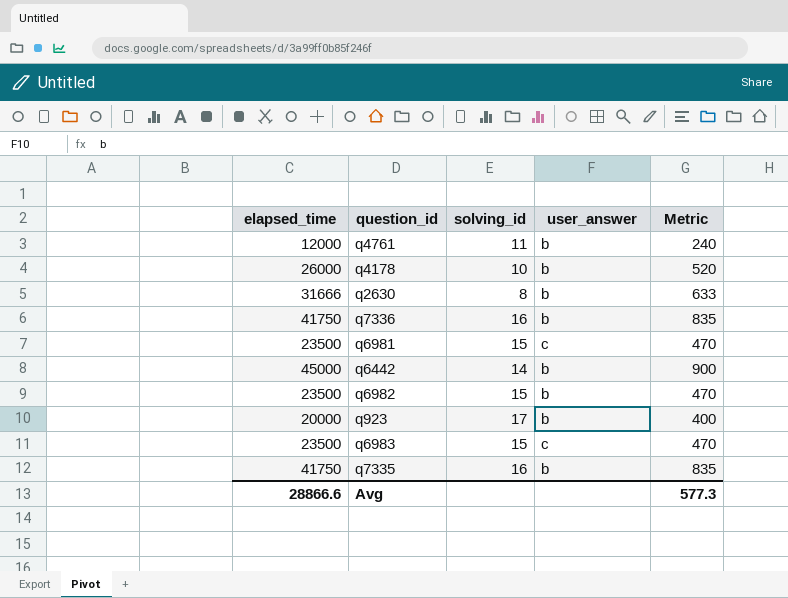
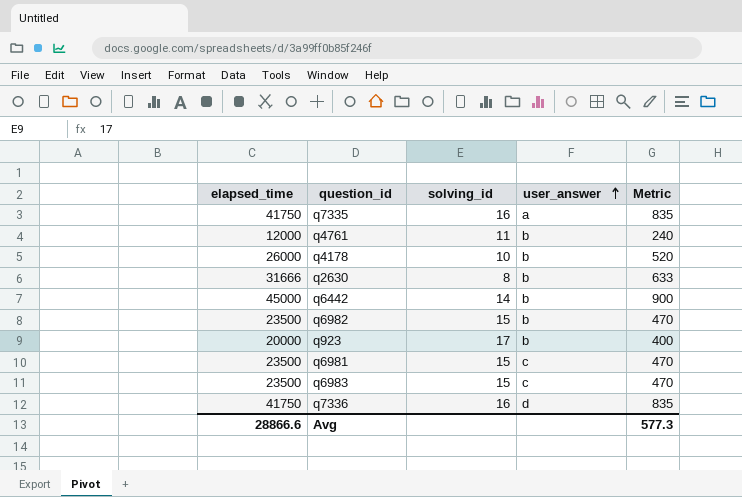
row order: none -> user_answer ascending
q7335 | user_answer: b -> a
q7336 | user_answer: b -> d

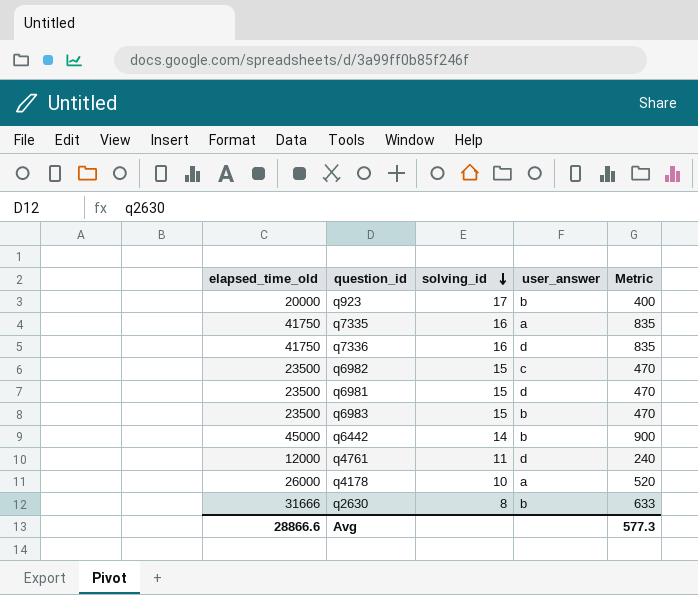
row order: user_answer ascending -> solving_id descending
column name: elapsed_time -> elapsed_time_old
q6982 | user_answer: b -> c
q6981 | user_answer: c -> d
q6983 | user_answer: c -> b
q4761 | user_answer: b -> d
q4178 | user_answer: b -> a

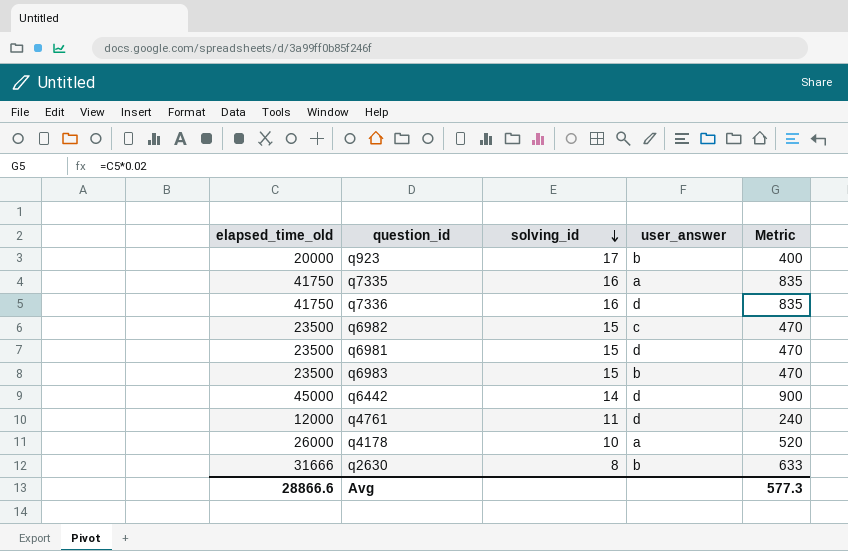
q6442 | user_answer: b -> d

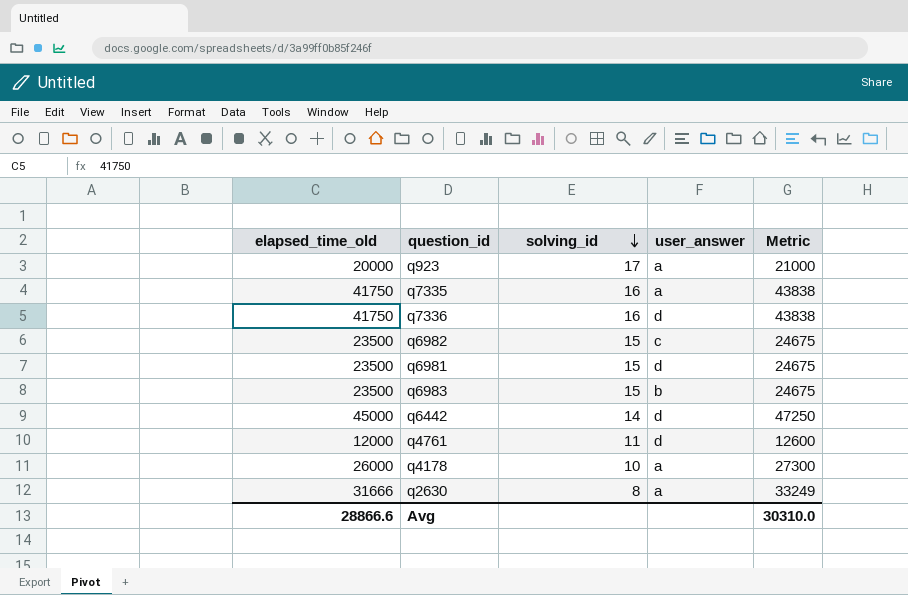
column Metric | formula: [elapsed_time_old] * 0.02 -> [elapsed_time_old] * 1.05
q923 | user_answer: b -> a
q2630 | user_answer: b -> a
Avg | Metric: 577.3 -> 30310.0

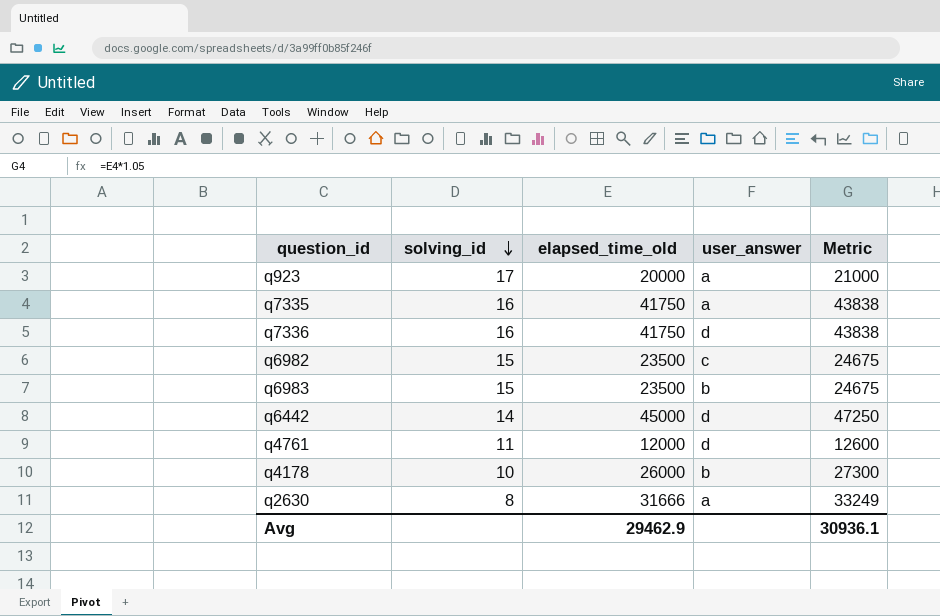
column elapsed_time_old | position: 1 -> 3
row q6981: 23500 | 15 | d | 24675 -> none
q4178 | user_answer: a -> b
Avg | elapsed_time_old: 28866.6 -> 29462.9
Avg | Metric: 30310.0 -> 30936.1

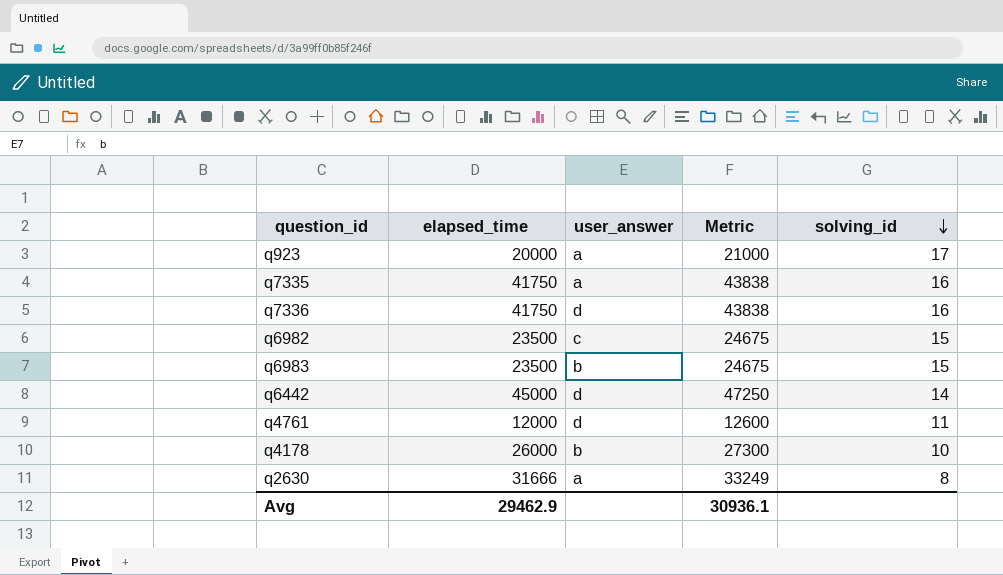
column name: elapsed_time_old -> elapsed_time
column solving_id | position: 2 -> 5

